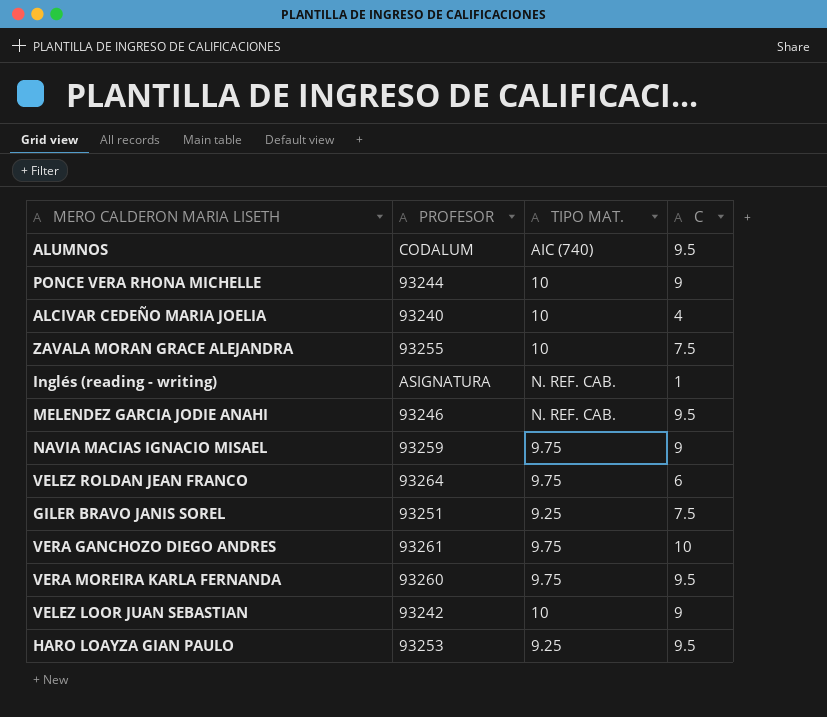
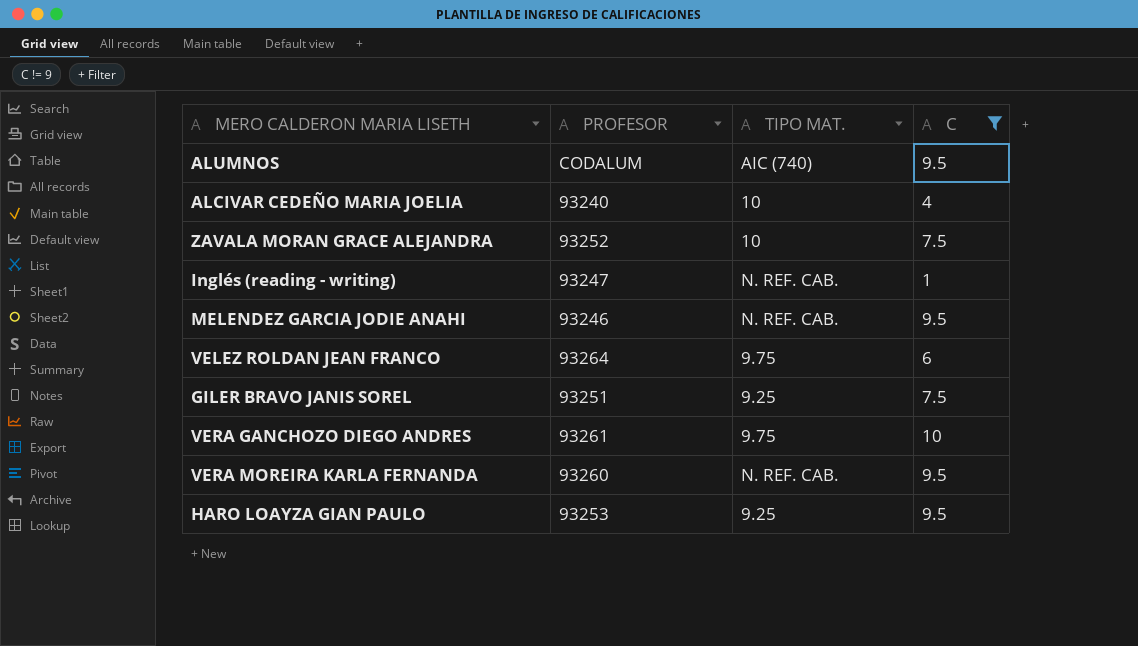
filter: none -> C != 9
ZAVALA MORAN GRACE ALEJANDRA | PROFESOR: 93255 -> 93252
Inglés (reading - writing) | PROFESOR: ASIGNATURA -> 93247
VERA MOREIRA KARLA FERNANDA | TIPO MAT.: 9.75 -> N. REF. CAB.

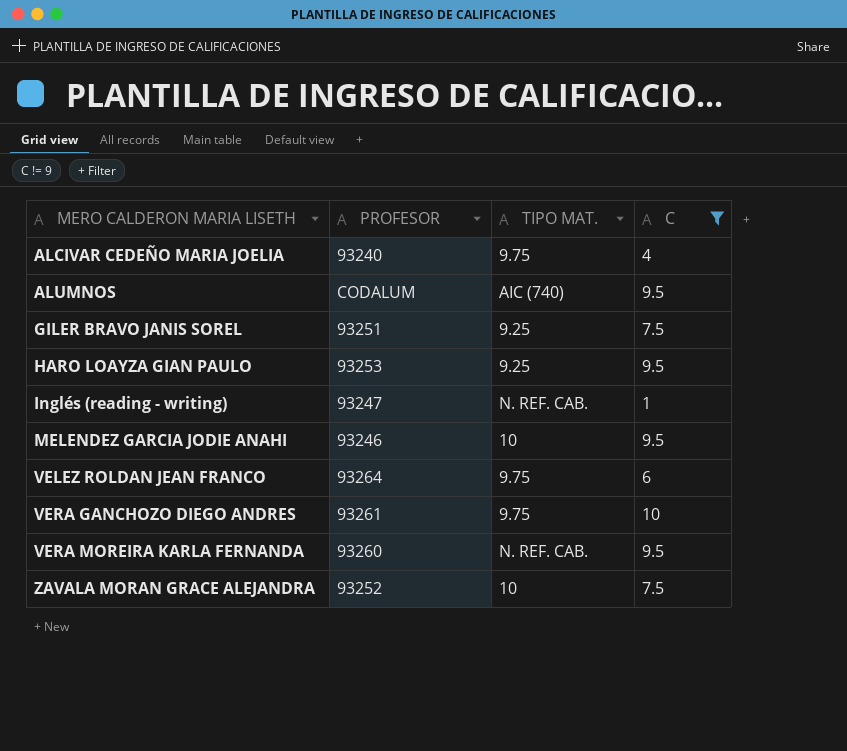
row order: none -> MERO CALDERON MARIA LISETH ascending
ALCIVAR CEDEÑO MARIA JOELIA | TIPO MAT.: 10 -> 9.75
MELENDEZ GARCIA JODIE ANAHI | TIPO MAT.: N. REF. CAB. -> 10

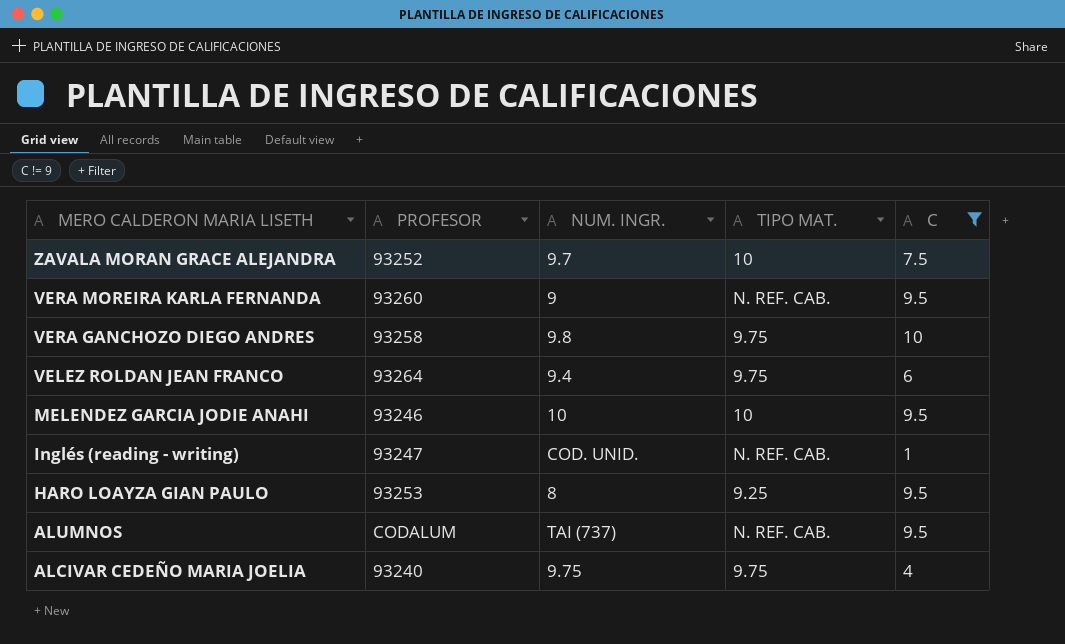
row order: MERO CALDERON MARIA LISETH ascending -> MERO CALDERON MARIA LISETH descending
column NUM. INGR. | position: none -> 3
row GILER BRAVO JANIS SOREL: 93251 | 9.25 | 7.5 -> none
VERA GANCHOZO DIEGO ANDRES | PROFESOR: 93261 -> 93258
ALUMNOS | TIPO MAT.: AIC (740) -> N. REF. CAB.

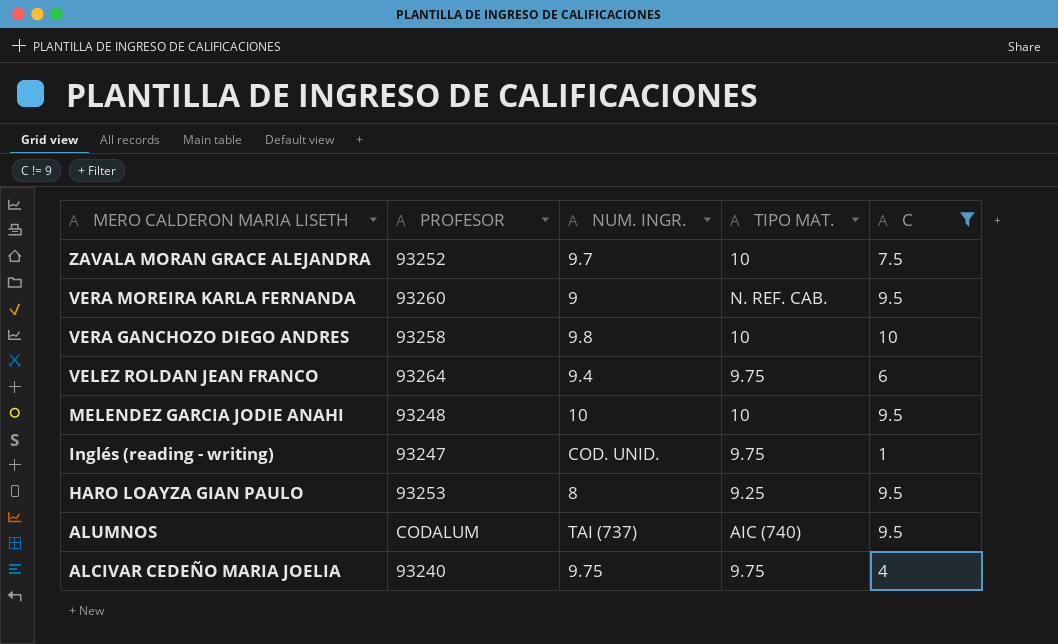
VERA GANCHOZO DIEGO ANDRES | TIPO MAT.: 9.75 -> 10
MELENDEZ GARCIA JODIE ANAHI | PROFESOR: 93246 -> 93248
Inglés (reading - writing) | TIPO MAT.: N. REF. CAB. -> 9.75
ALUMNOS | TIPO MAT.: N. REF. CAB. -> AIC (740)

